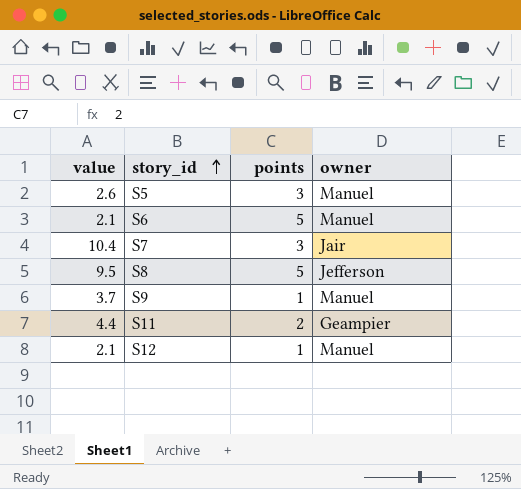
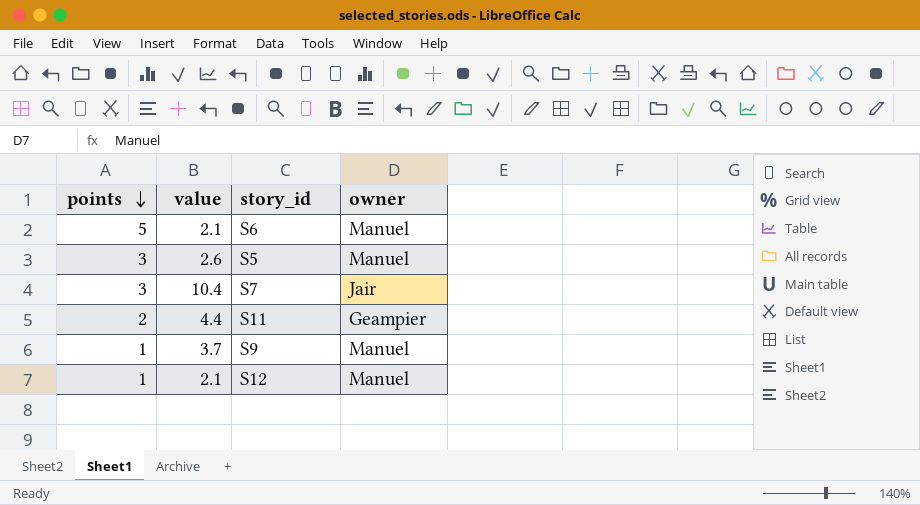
row order: story_id ascending -> points descending
column points | position: 3 -> 1
row S8: 9.5 | 5 | Jefferson -> none

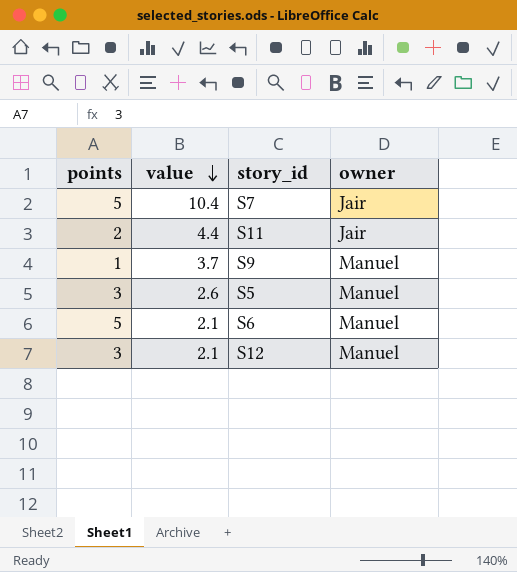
row order: points descending -> value descending
S7 | points: 3 -> 5
S11 | owner: Geampier -> Jair
S12 | points: 1 -> 3

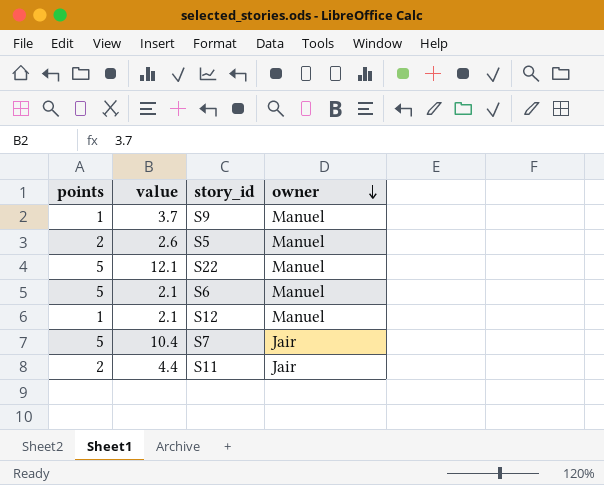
row order: value descending -> owner descending
S5 | points: 3 -> 2
row S22: none -> 5 | 12.1 | Manuel
S12 | points: 3 -> 1

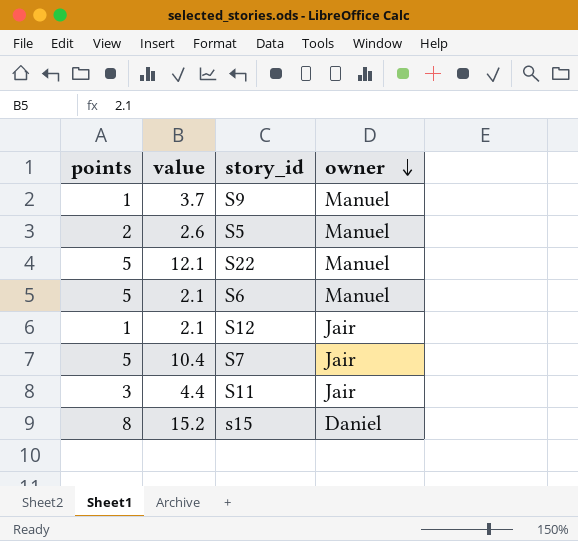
S12 | owner: Manuel -> Jair
S11 | points: 2 -> 3
row s15: none -> 8 | 15.2 | Daniel

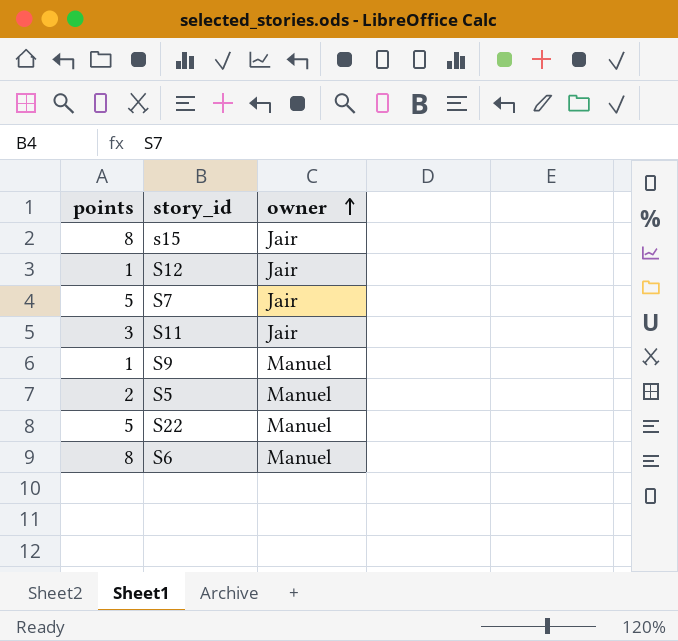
row order: owner descending -> owner ascending
column value | position: 2 -> none
s15 | owner: Daniel -> Jair
S6 | points: 5 -> 8

